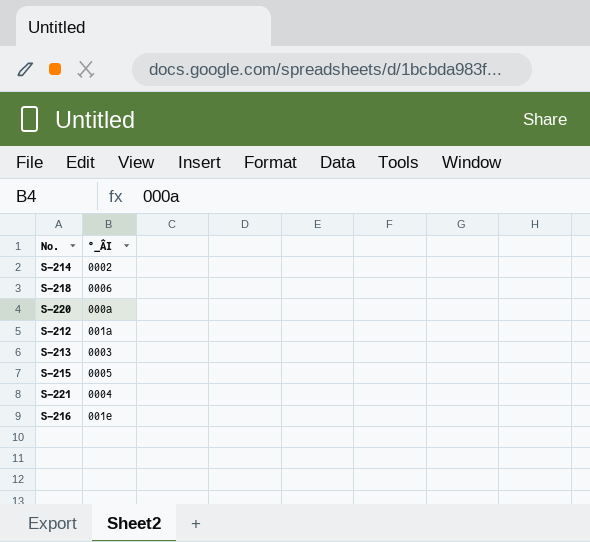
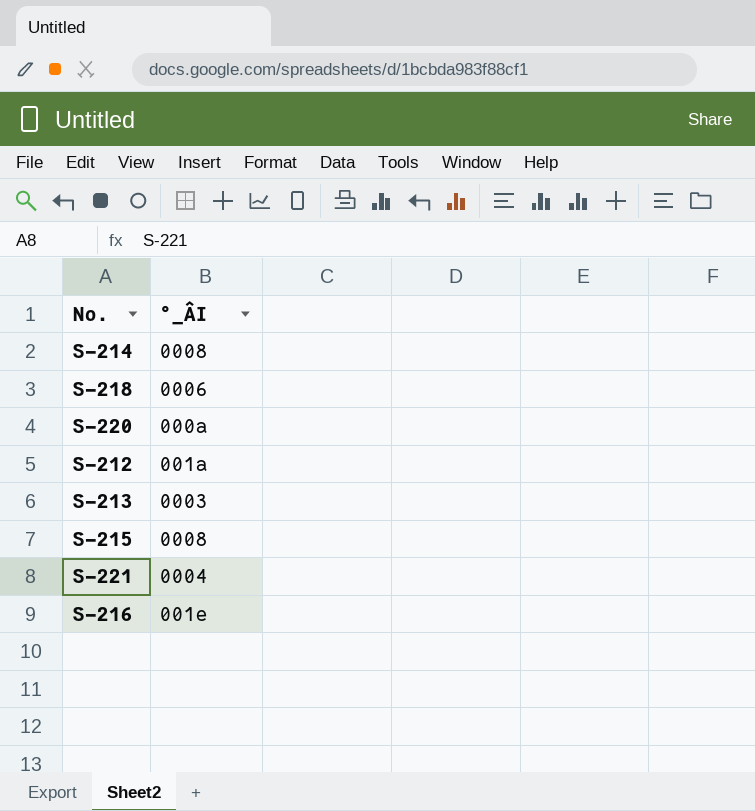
S-214 | °_ÂI: 0002 -> 0008
S-215 | °_ÂI: 0005 -> 0008

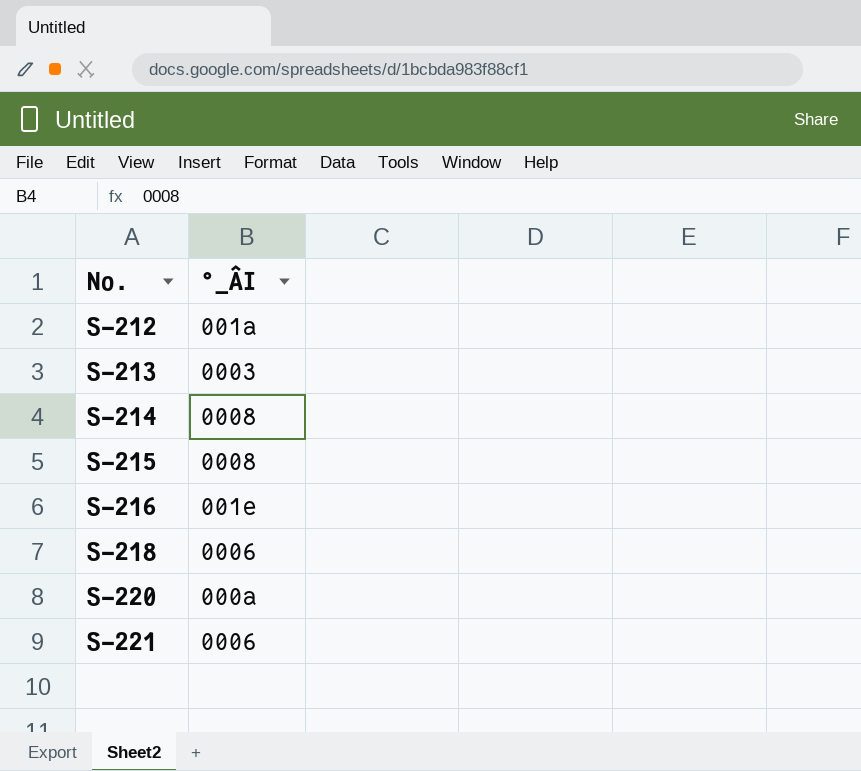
row order: none -> No. ascending
S-221 | °_ÂI: 0004 -> 0006

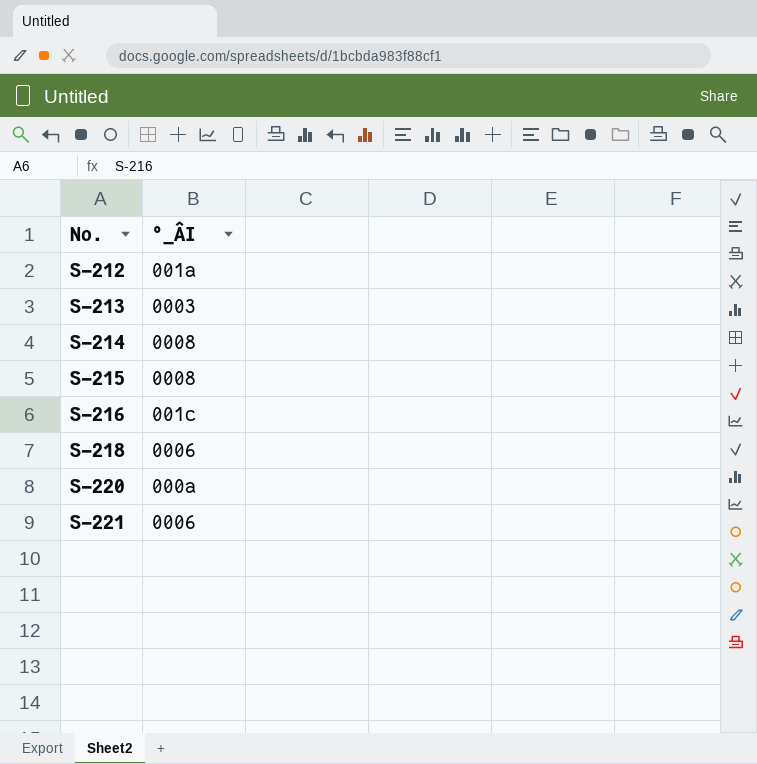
S-216 | °_ÂI: 001e -> 001c

